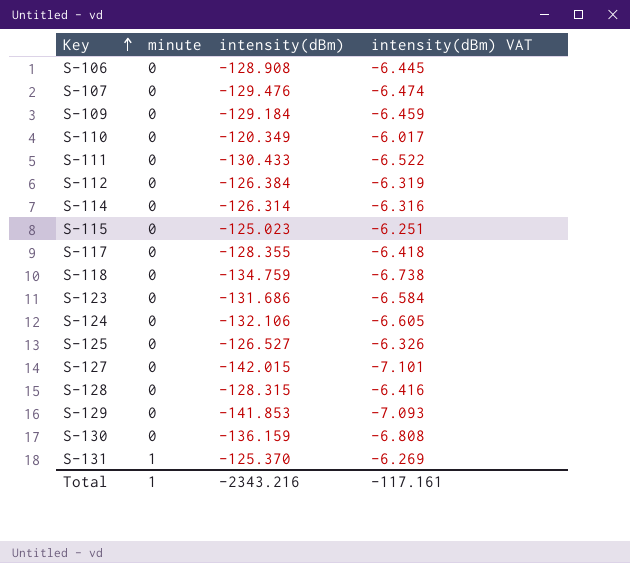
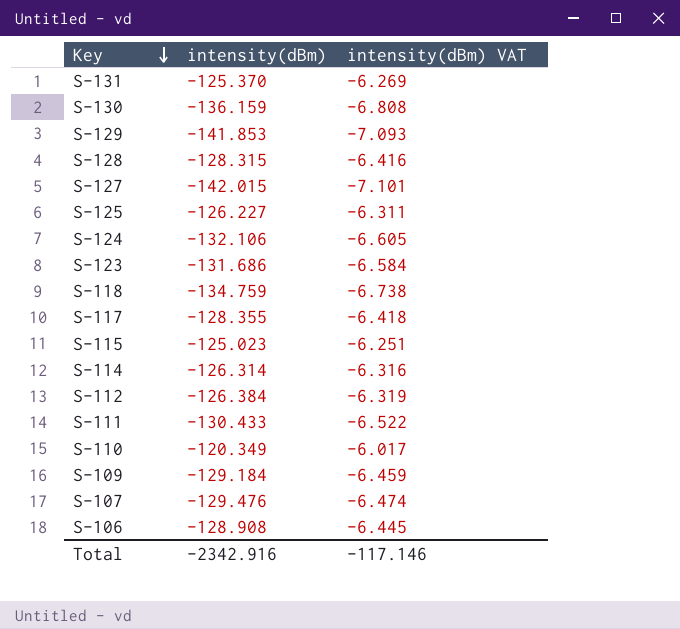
row order: Key ascending -> Key descending
column minute | position: 2 -> none
S-125 | intensity(dBm): -126.527 -> -126.227
S-125 | intensity(dBm) VAT: -6.326 -> -6.311
Total | intensity(dBm): -2343.216 -> -2342.916
Total | intensity(dBm) VAT: -117.161 -> -117.146

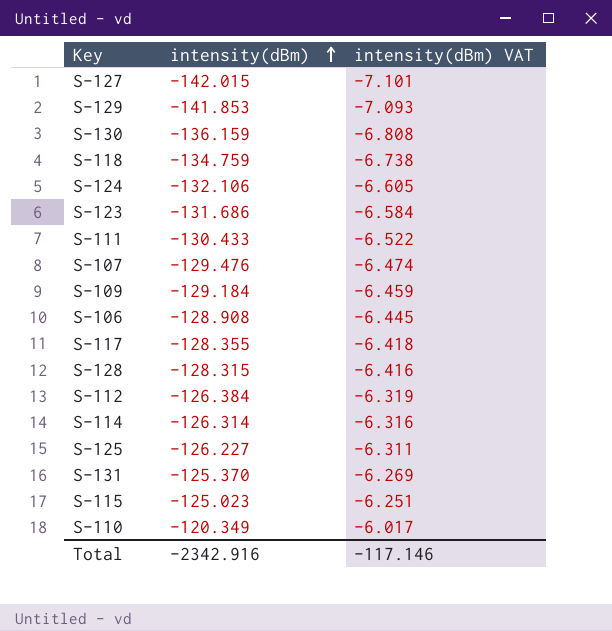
row order: Key descending -> intensity(dBm) ascending

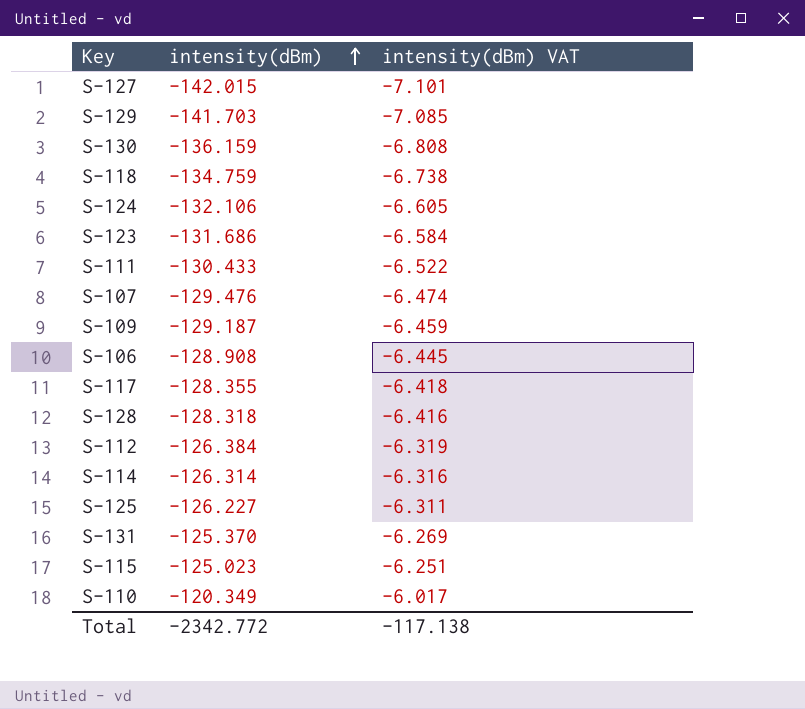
S-129 | intensity(dBm): -141.853 -> -141.703
S-129 | intensity(dBm) VAT: -7.093 -> -7.085
S-109 | intensity(dBm): -129.184 -> -129.187
S-128 | intensity(dBm): -128.315 -> -128.318
Total | intensity(dBm): -2342.916 -> -2342.772
Total | intensity(dBm) VAT: -117.146 -> -117.138

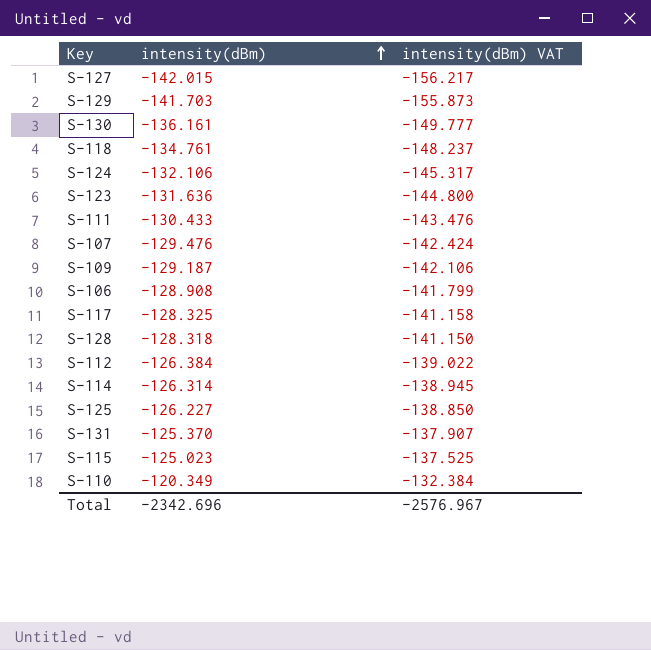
column intensity(dBm) VAT | formula: [intensity(dBm)] * 0.05 -> [intensity(dBm)] * 1.1
S-130 | intensity(dBm): -136.159 -> -136.161
S-118 | intensity(dBm): -134.759 -> -134.761
S-123 | intensity(dBm): -131.686 -> -131.636
S-117 | intensity(dBm): -128.355 -> -128.325
Total | intensity(dBm): -2342.772 -> -2342.696
Total | intensity(dBm) VAT: -117.138 -> -2576.967

